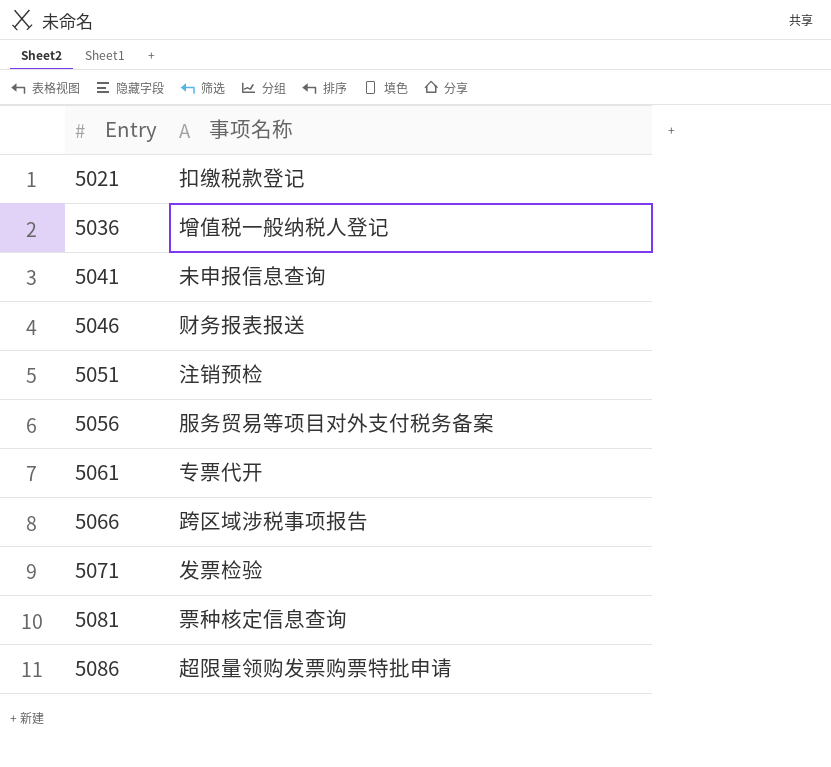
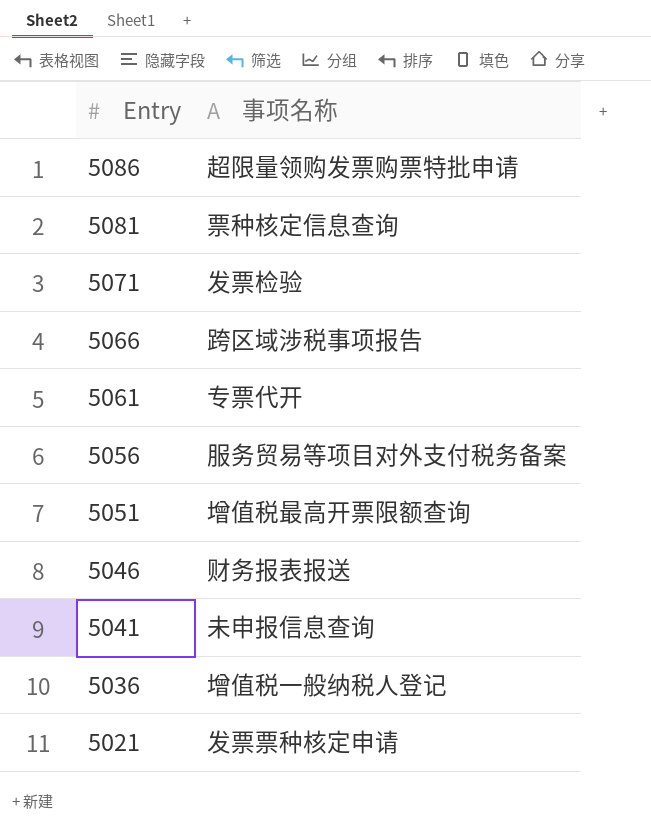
row order: Entry ascending -> Entry descending
5051 | 事项名称: 注销预检 -> 增值税最高开票限额查询
5021 | 事项名称: 扣缴税款登记 -> 发票票种核定申请

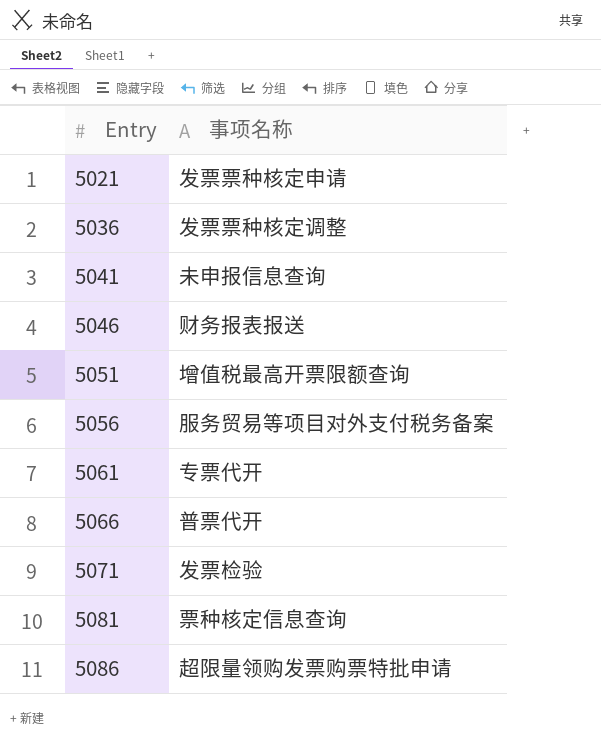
row order: Entry descending -> Entry ascending
5036 | 事项名称: 增值税一般纳税人登记 -> 发票票种核定调整
5066 | 事项名称: 跨区域涉税事项报告 -> 普票代开

